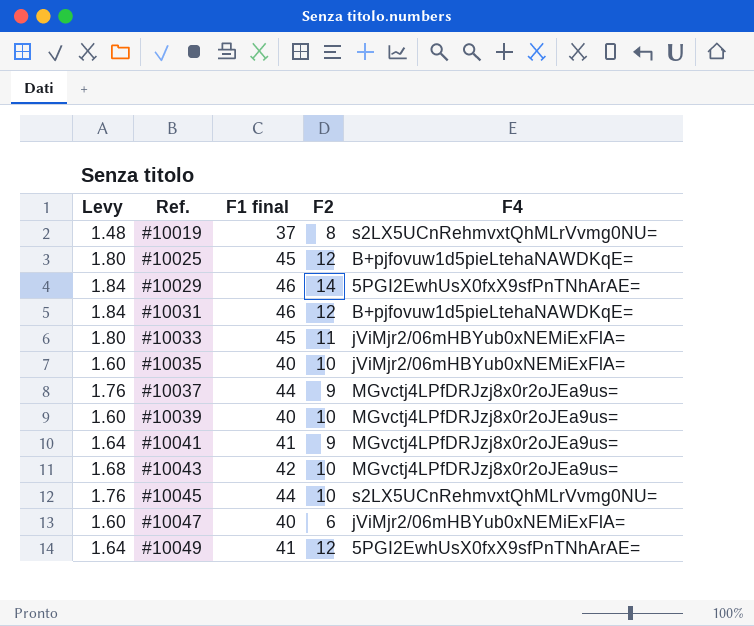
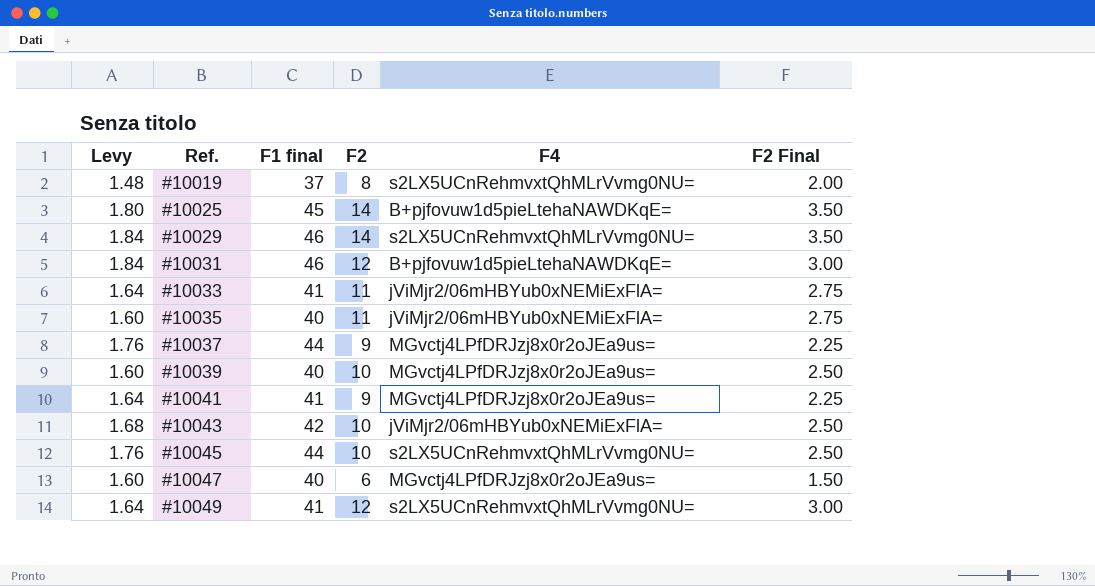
column F2 Final | formula: none -> [F2] * 0.25
#10025 | F2: 12 -> 14
#10029 | F4: 5PGI2EwhUsX0fxX9sfPnTNhArAE= -> s2LX5UCnRehmvxtQhMLrVvmg0NU=
#10033 | Levy: 1.80 -> 1.64
#10033 | F1 final: 45 -> 41
#10035 | F2: 10 -> 11
#10043 | F4: MGvctj4LPfDRJzj8x0r2oJEa9us= -> jViMjr2/06mHBYub0xNEMiExFlA=
#10047 | F4: jViMjr2/06mHBYub0xNEMiExFlA= -> MGvctj4LPfDRJzj8x0r2oJEa9us=
#10049 | F4: 5PGI2EwhUsX0fxX9sfPnTNhArAE= -> s2LX5UCnRehmvxtQhMLrVvmg0NU=

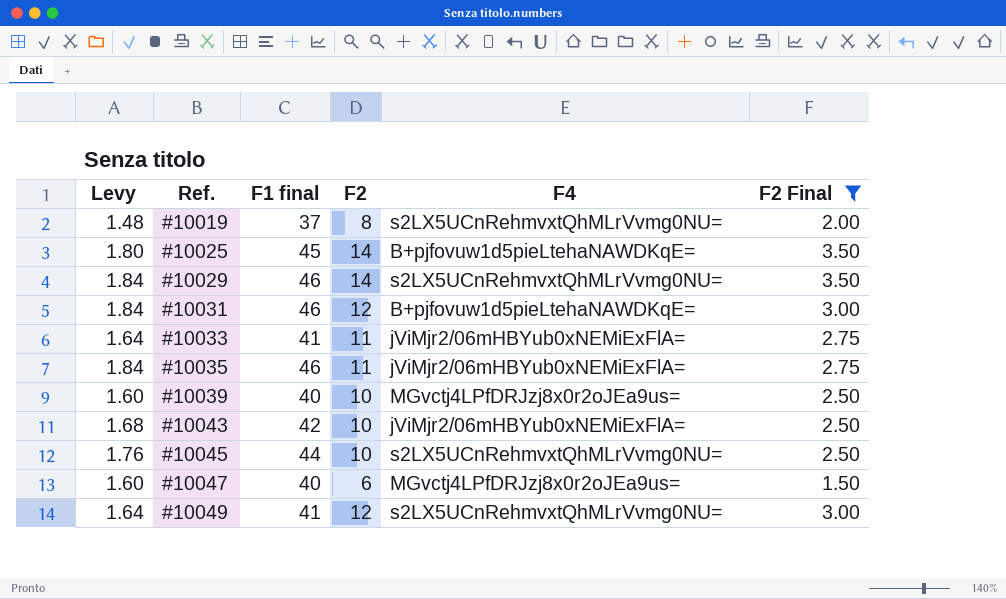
filter: none -> F2 Final != 2.25
#10035 | Levy: 1.60 -> 1.84
#10035 | F1 final: 40 -> 46

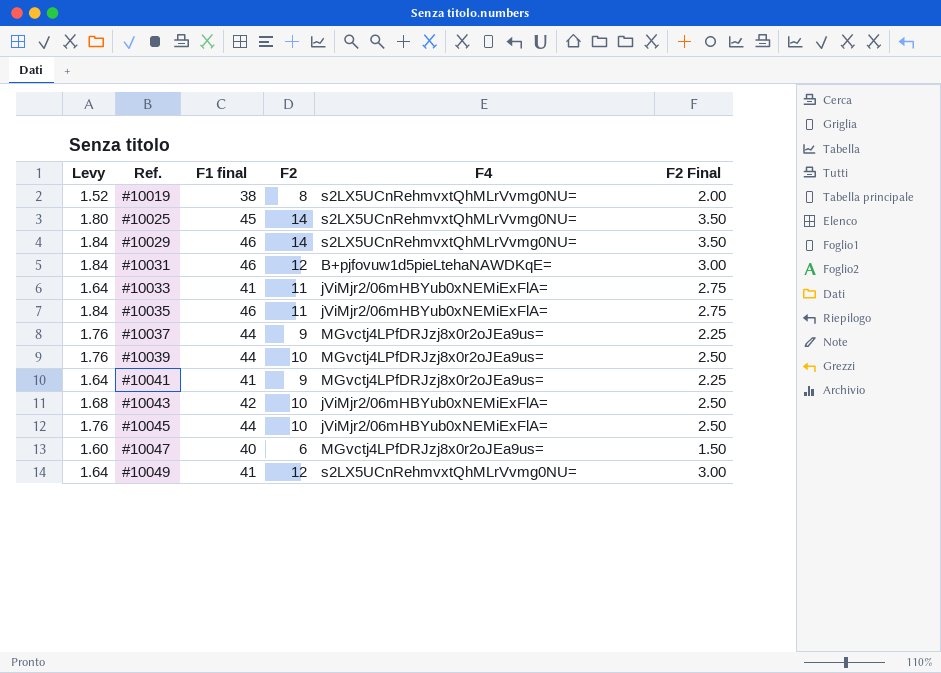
filter: F2 Final != 2.25 -> none
#10019 | Levy: 1.48 -> 1.52
#10019 | F1 final: 37 -> 38
#10025 | F4: B+pjfovuw1d5pieLtehaNAWDKqE= -> s2LX5UCnRehmvxtQhMLrVvmg0NU=
#10039 | Levy: 1.60 -> 1.76
#10039 | F1 final: 40 -> 44
#10045 | F4: s2LX5UCnRehmvxtQhMLrVvmg0NU= -> jViMjr2/06mHBYub0xNEMiExFlA=

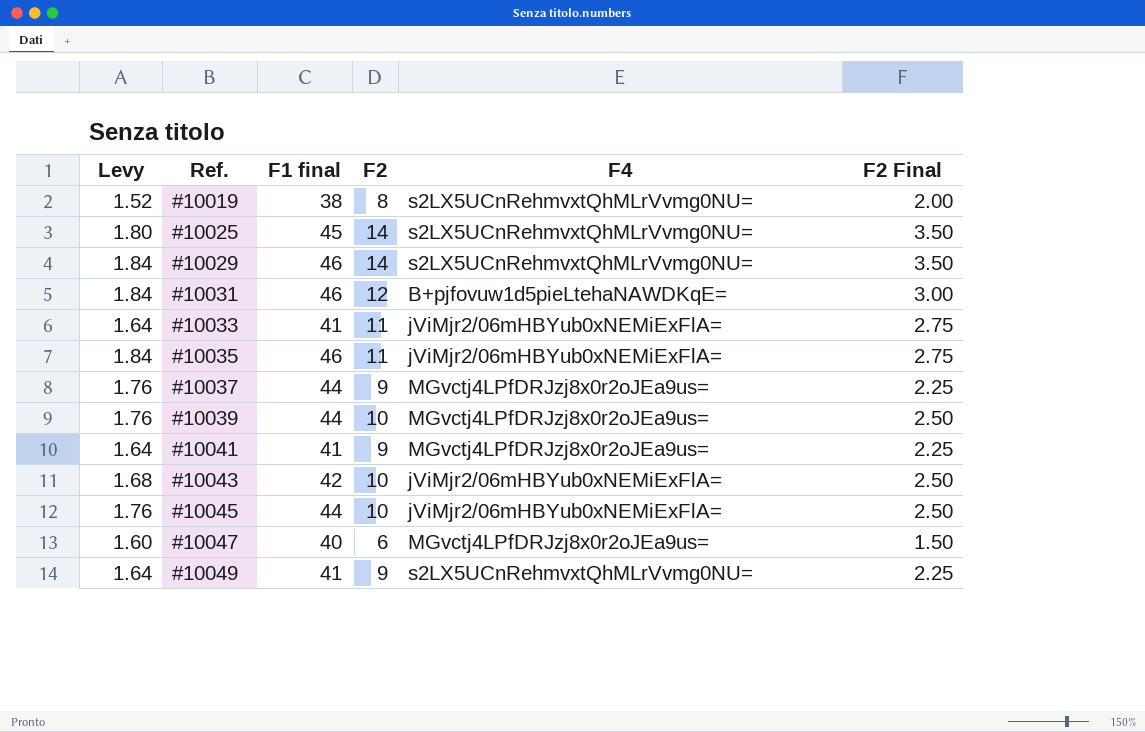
#10049 | F2: 12 -> 9
#10049 | F2 Final: 3.00 -> 2.25

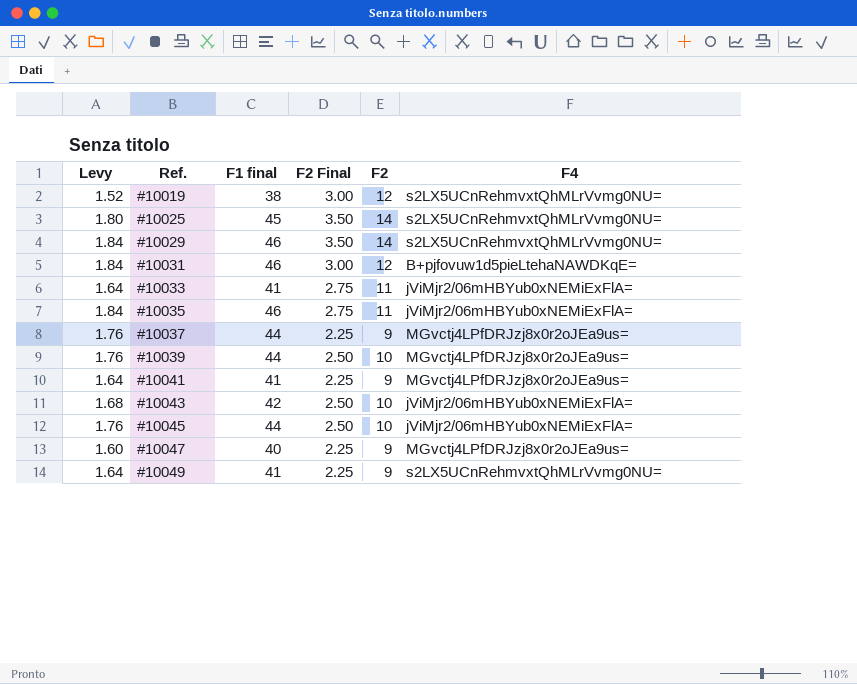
column F2 Final | position: 6 -> 4
#10019 | F2 Final: 2.00 -> 3.00
#10019 | F2: 8 -> 12
#10047 | F2 Final: 1.50 -> 2.25
#10047 | F2: 6 -> 9

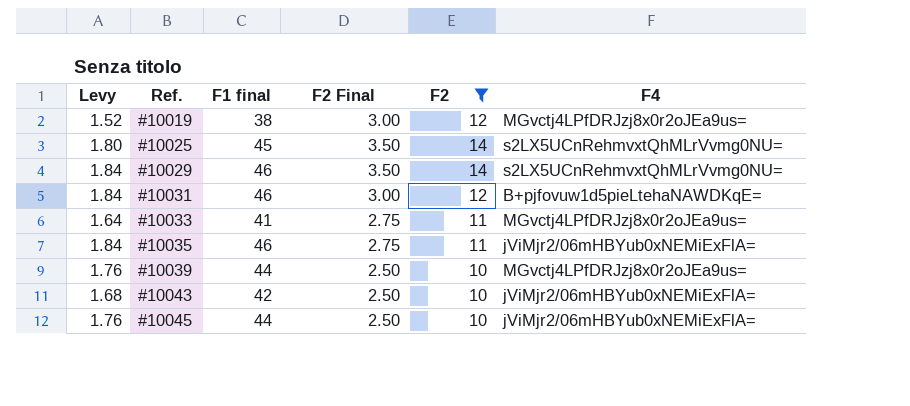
filter: none -> F2 != 9
#10019 | F4: s2LX5UCnRehmvxtQhMLrVvmg0NU= -> MGvctj4LPfDRJzj8x0r2oJEa9us=
#10033 | F4: jViMjr2/06mHBYub0xNEMiExFlA= -> MGvctj4LPfDRJzj8x0r2oJEa9us=

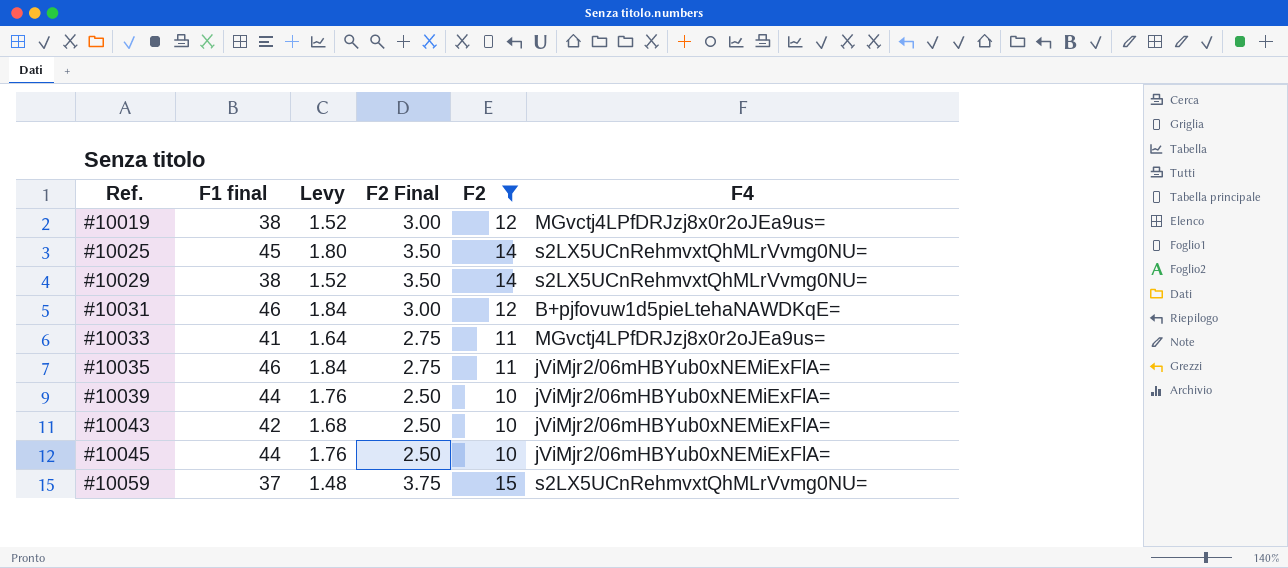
column Levy | position: 1 -> 3
#10029 | F1 final: 46 -> 38
#10029 | Levy: 1.84 -> 1.52
#10039 | F4: MGvctj4LPfDRJzj8x0r2oJEa9us= -> jViMjr2/06mHBYub0xNEMiExFlA=
row #10059: none -> 37 | 1.48 | 3.75 | 15 | s2LX5UCnRehmvxtQhMLrVvmg0NU=

